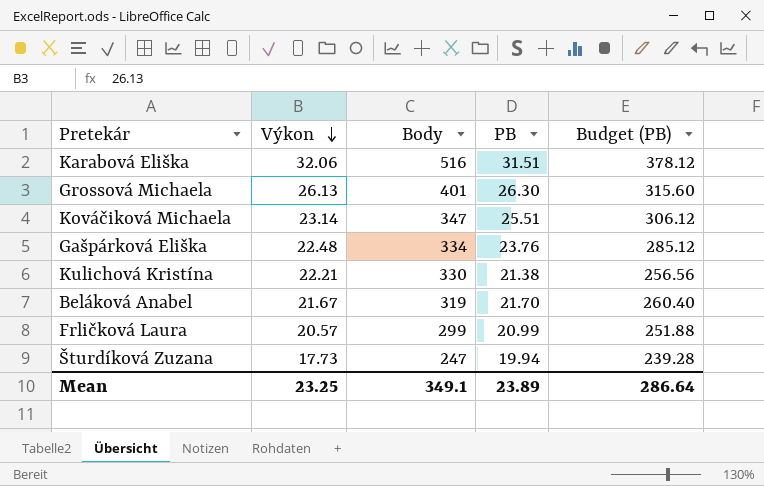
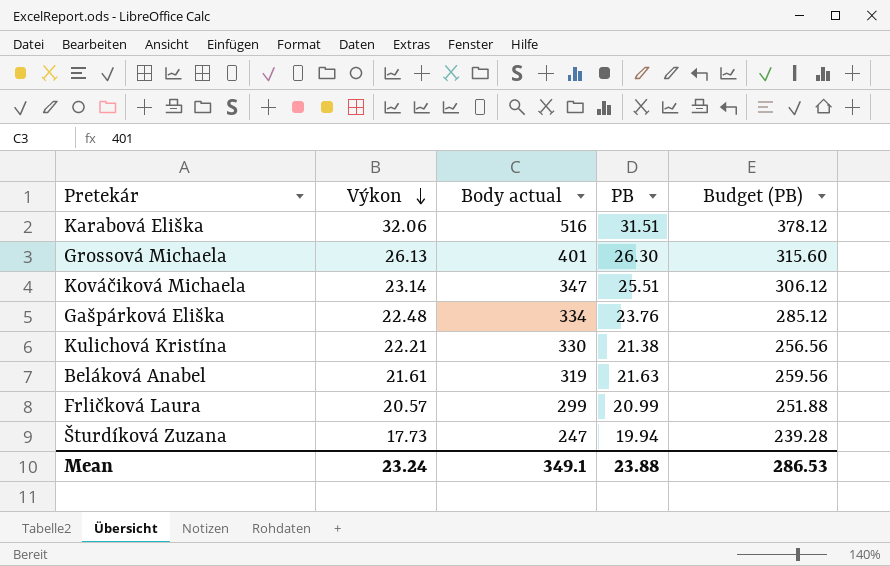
column name: Body -> Body actual
Beláková Anabel | Výkon: 21.67 -> 21.61
Beláková Anabel | PB: 21.70 -> 21.63
Beláková Anabel | Budget (PB): 260.40 -> 259.56
Mean | Výkon: 23.25 -> 23.24
Mean | PB: 23.89 -> 23.88
Mean | Budget (PB): 286.64 -> 286.53

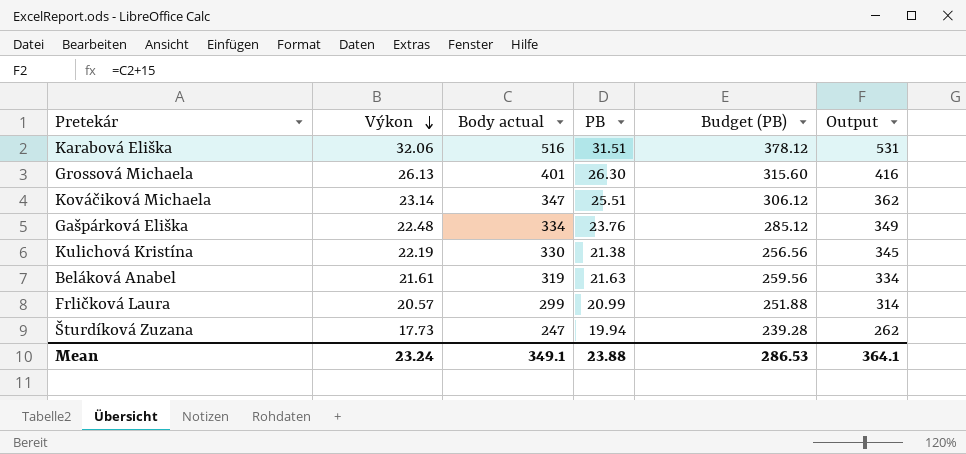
column Output | formula: none -> [Body actual] + 15
Kulichová Kristína | Výkon: 22.21 -> 22.19

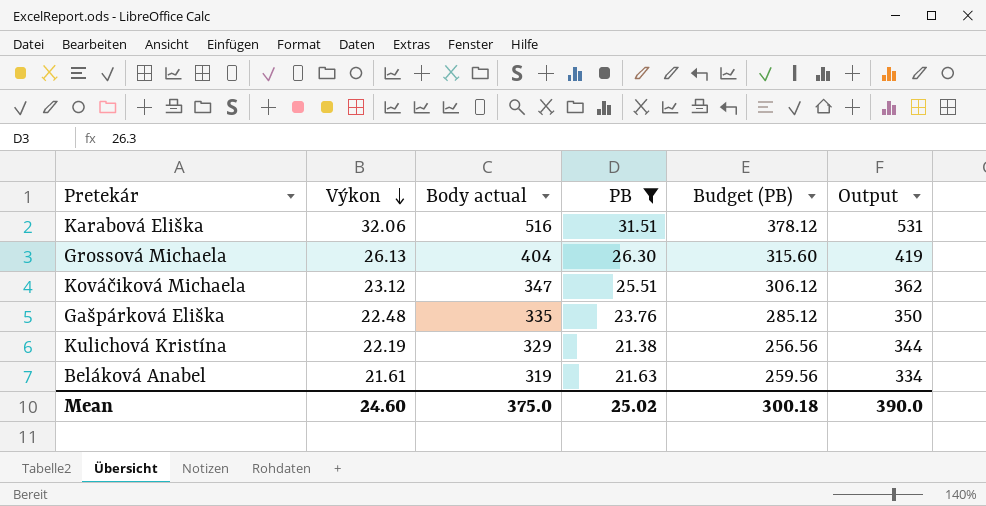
filter: none -> PB >= 21.38
Grossová Michaela | Body actual: 401 -> 404
Grossová Michaela | Output: 416 -> 419
Kováčiková Michaela | Výkon: 23.14 -> 23.12
Gašpárková Eliška | Body actual: 334 -> 335
Gašpárková Eliška | Output: 349 -> 350
Kulichová Kristína | Body actual: 330 -> 329
Kulichová Kristína | Output: 345 -> 344
Mean | Výkon: 23.24 -> 24.60
Mean | Body actual: 349.1 -> 375.0
Mean | PB: 23.88 -> 25.02
Mean | Budget (PB): 286.53 -> 300.18
Mean | Output: 364.1 -> 390.0

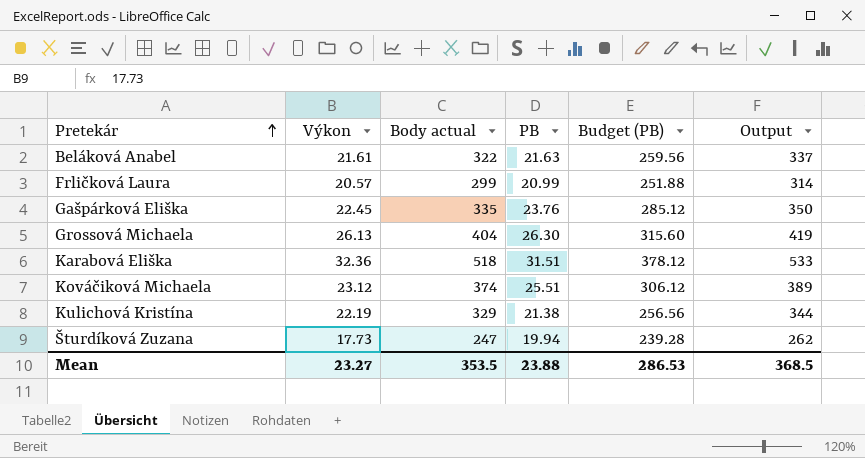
filter: PB >= 21.38 -> none
row order: Výkon descending -> Pretekár ascending
Beláková Anabel | Body actual: 319 -> 322
Beláková Anabel | Output: 334 -> 337
Gašpárková Eliška | Výkon: 22.48 -> 22.45
Karabová Eliška | Výkon: 32.06 -> 32.36
Karabová Eliška | Body actual: 516 -> 518
Karabová Eliška | Output: 531 -> 533
Kováčiková Michaela | Body actual: 347 -> 374
Kováčiková Michaela | Output: 362 -> 389
Mean | Výkon: 24.60 -> 23.27
Mean | Body actual: 375.0 -> 353.5
Mean | PB: 25.02 -> 23.88
Mean | Budget (PB): 300.18 -> 286.53
Mean | Output: 390.0 -> 368.5

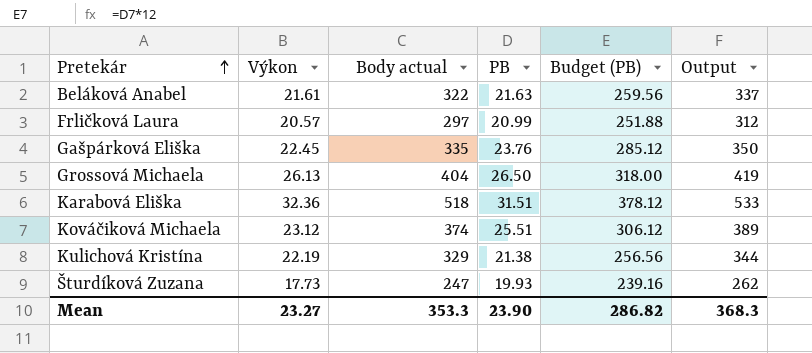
Frličková Laura | Body actual: 299 -> 297
Frličková Laura | Output: 314 -> 312
Grossová Michaela | PB: 26.30 -> 26.50
Grossová Michaela | Budget (PB): 315.60 -> 318.00
Šturdíková Zuzana | PB: 19.94 -> 19.93
Šturdíková Zuzana | Budget (PB): 239.28 -> 239.16
Mean | Body actual: 353.5 -> 353.3
Mean | PB: 23.88 -> 23.90
Mean | Budget (PB): 286.53 -> 286.82
Mean | Output: 368.5 -> 368.3

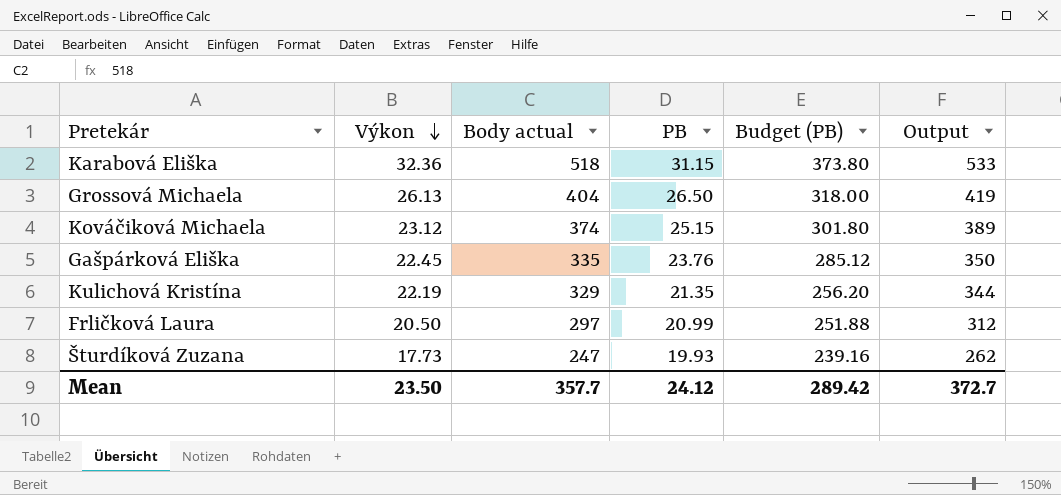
row order: Pretekár ascending -> Výkon descending
row Beláková Anabel: 21.61 | 322 | 21.63 | 259.56 | 337 -> none
Karabová Eliška | PB: 31.51 -> 31.15
Karabová Eliška | Budget (PB): 378.12 -> 373.80
Kováčiková Michaela | PB: 25.51 -> 25.15
Kováčiková Michaela | Budget (PB): 306.12 -> 301.80
Kulichová Kristína | PB: 21.38 -> 21.35
Kulichová Kristína | Budget (PB): 256.56 -> 256.20
Frličková Laura | Výkon: 20.57 -> 20.50
Mean | Výkon: 23.27 -> 23.50
Mean | Body actual: 353.3 -> 357.7
Mean | PB: 23.90 -> 24.12
Mean | Budget (PB): 286.82 -> 289.42
Mean | Output: 368.3 -> 372.7

